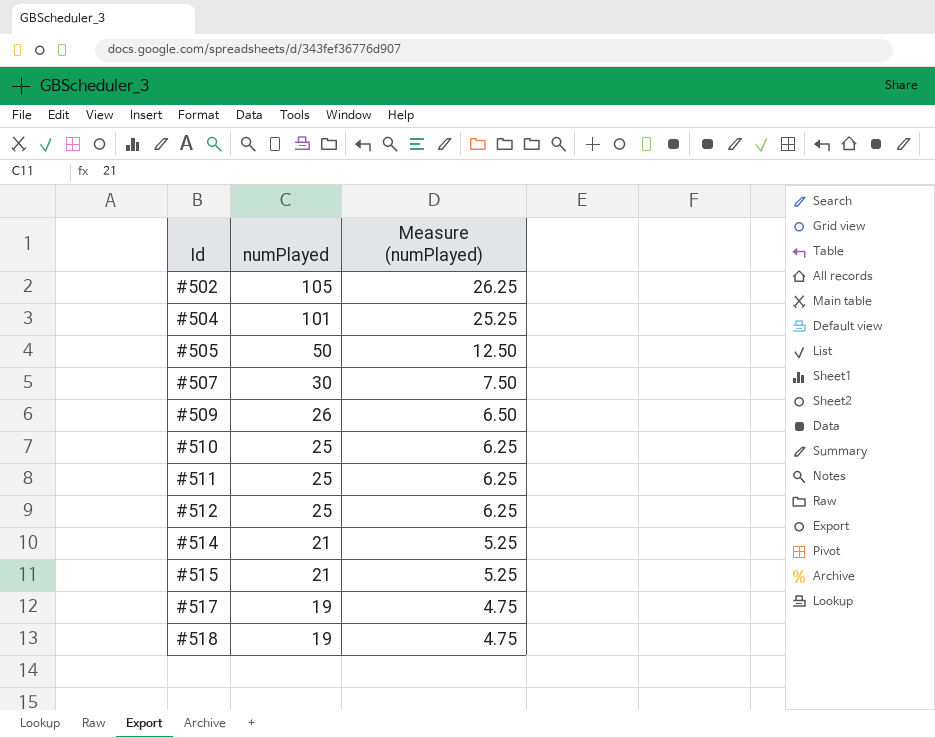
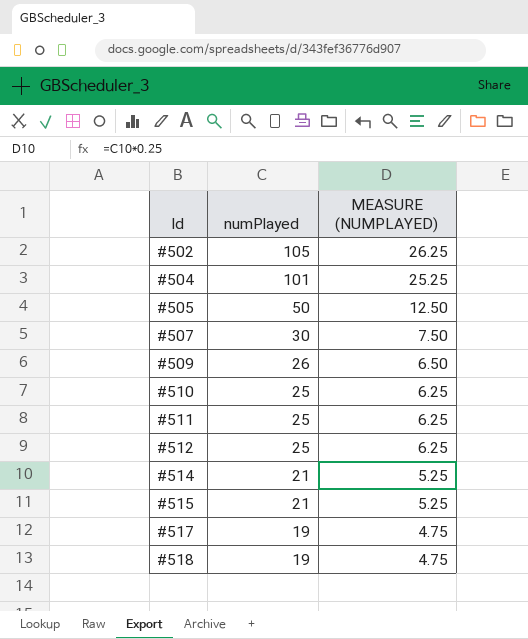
column name: Measure (numPlayed) -> MEASURE (NUMPLAYED)

